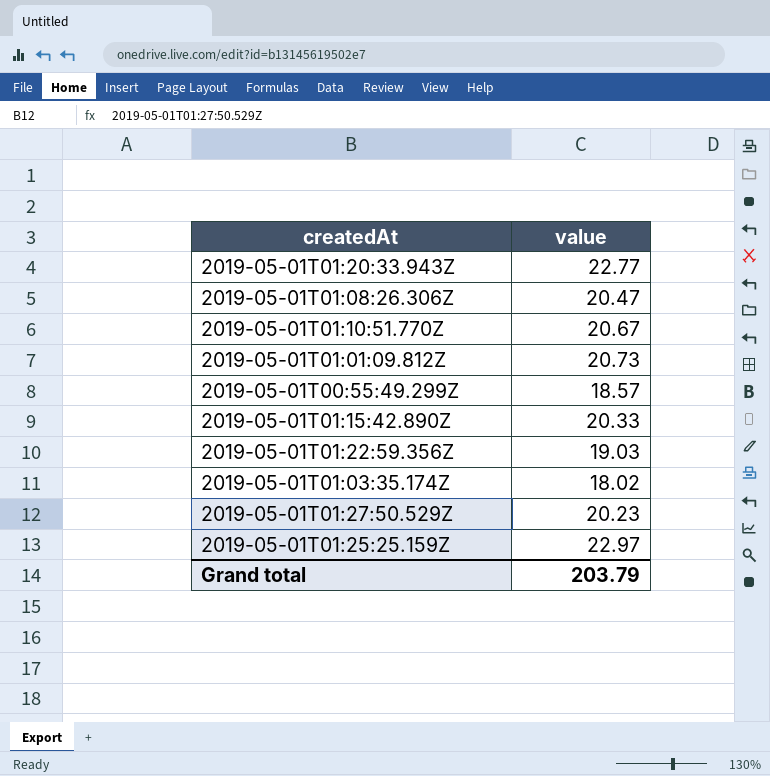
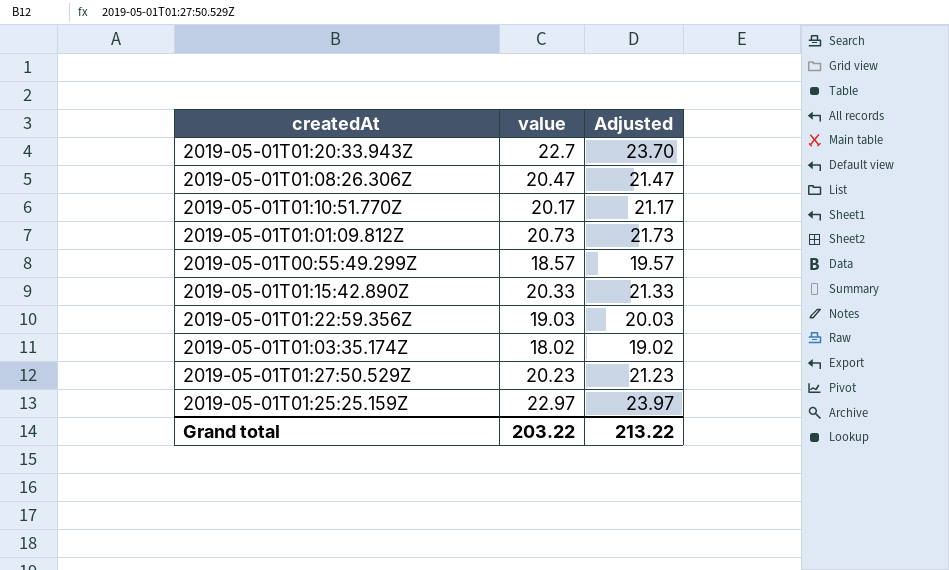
column Adjusted | formula: none -> [value] + 1
2019-05-01T01:20:33.943Z | value: 22.77 -> 22.7
2019-05-01T01:10:51.770Z | value: 20.67 -> 20.17
Grand total | value: 203.79 -> 203.22

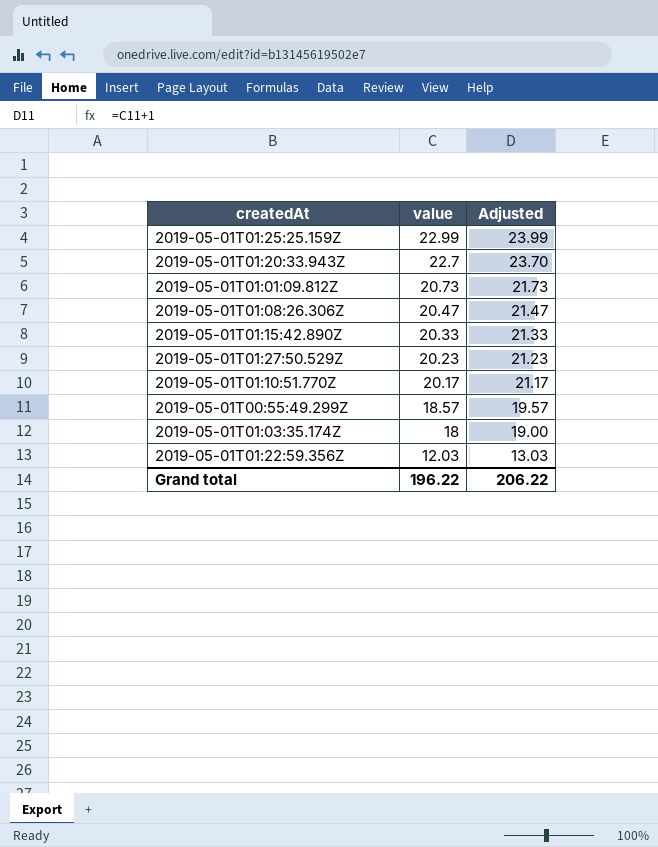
row order: none -> value descending
2019-05-01T01:25:25.159Z | value: 22.97 -> 22.99
2019-05-01T01:25:25.159Z | Adjusted: 23.97 -> 23.99
2019-05-01T01:03:35.174Z | value: 18.02 -> 18
2019-05-01T01:03:35.174Z | Adjusted: 19.02 -> 19.00
2019-05-01T01:22:59.356Z | value: 19.03 -> 12.03
2019-05-01T01:22:59.356Z | Adjusted: 20.03 -> 13.03
Grand total | value: 203.22 -> 196.22
Grand total | Adjusted: 213.22 -> 206.22

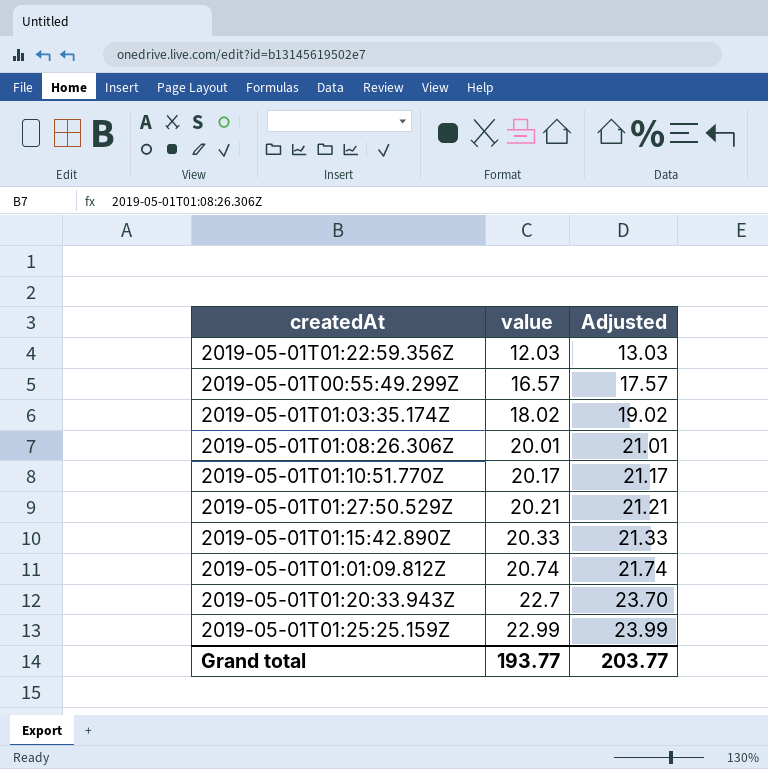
row order: value descending -> value ascending
2019-05-01T00:55:49.299Z | value: 18.57 -> 16.57
2019-05-01T00:55:49.299Z | Adjusted: 19.57 -> 17.57
2019-05-01T01:03:35.174Z | value: 18 -> 18.02
2019-05-01T01:03:35.174Z | Adjusted: 19.00 -> 19.02
2019-05-01T01:08:26.306Z | value: 20.47 -> 20.01
2019-05-01T01:08:26.306Z | Adjusted: 21.47 -> 21.01
2019-05-01T01:27:50.529Z | value: 20.23 -> 20.21
2019-05-01T01:27:50.529Z | Adjusted: 21.23 -> 21.21
2019-05-01T01:01:09.812Z | value: 20.73 -> 20.74
2019-05-01T01:01:09.812Z | Adjusted: 21.73 -> 21.74
Grand total | value: 196.22 -> 193.77
Grand total | Adjusted: 206.22 -> 203.77

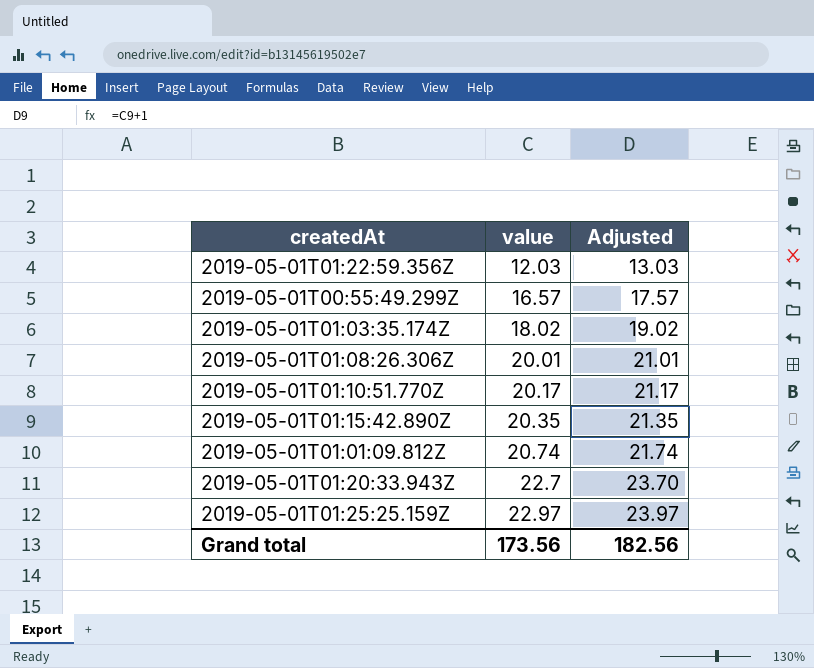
row 2019-05-01T01:27:50.529Z: 20.21 | 21.21 -> none
2019-05-01T01:15:42.890Z | value: 20.33 -> 20.35
2019-05-01T01:15:42.890Z | Adjusted: 21.33 -> 21.35
2019-05-01T01:25:25.159Z | value: 22.99 -> 22.97
2019-05-01T01:25:25.159Z | Adjusted: 23.99 -> 23.97
Grand total | value: 193.77 -> 173.56
Grand total | Adjusted: 203.77 -> 182.56

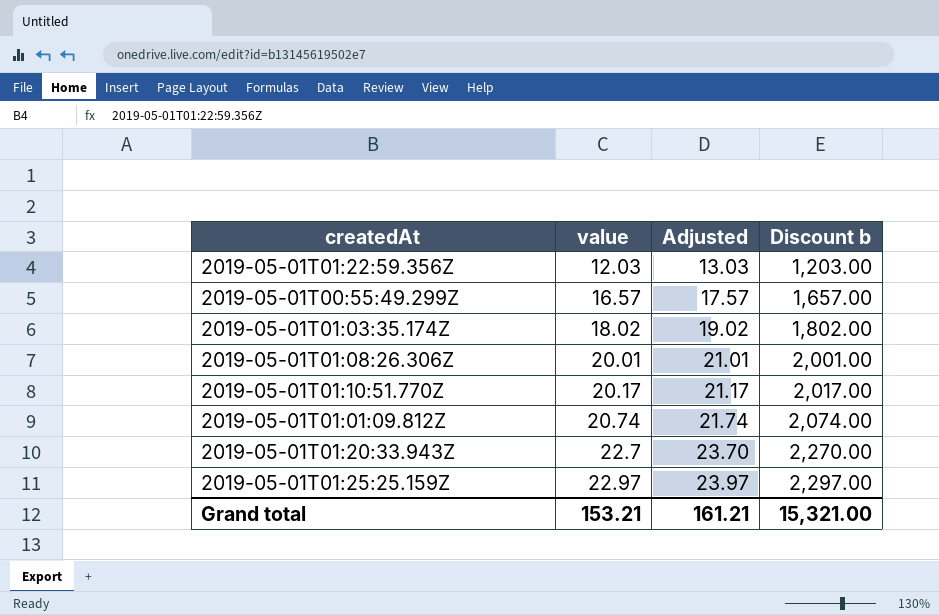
column Discount b | formula: none -> [value] * 100
row 2019-05-01T01:15:42.890Z: 20.35 | 21.35 -> none
Grand total | value: 173.56 -> 153.21
Grand total | Adjusted: 182.56 -> 161.21

